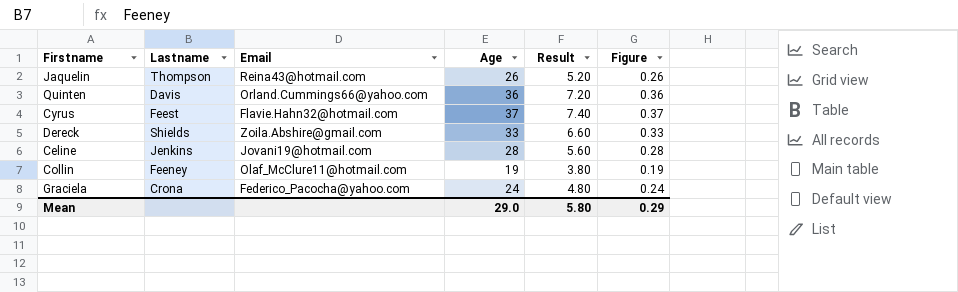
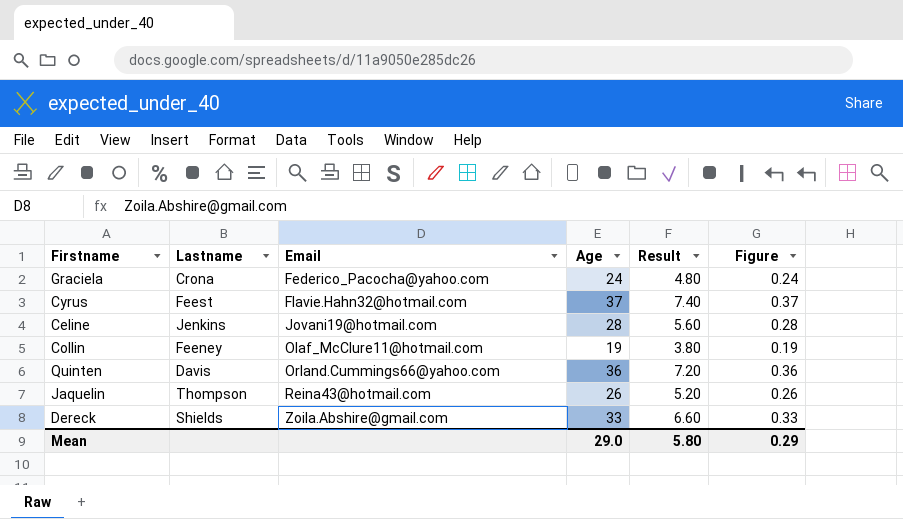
row order: none -> Email ascending

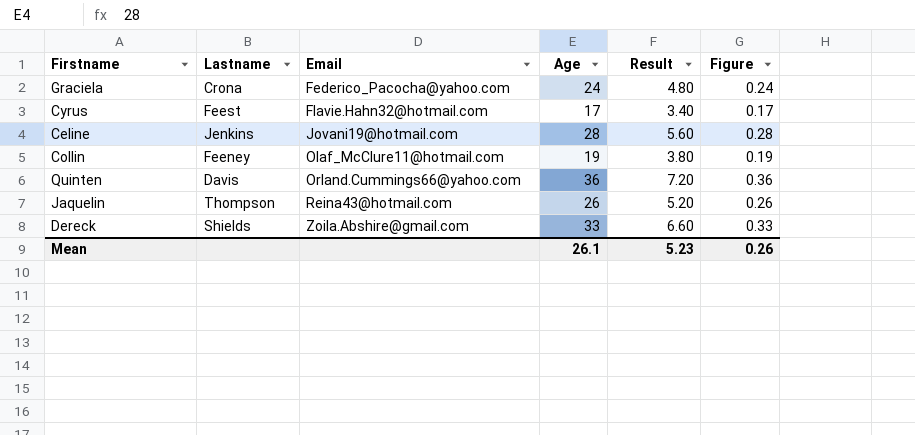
Cyrus | Age: 37 -> 17
Cyrus | Result: 7.40 -> 3.40
Cyrus | Figure: 0.37 -> 0.17
Mean | Age: 29.0 -> 26.1
Mean | Result: 5.80 -> 5.23
Mean | Figure: 0.29 -> 0.26

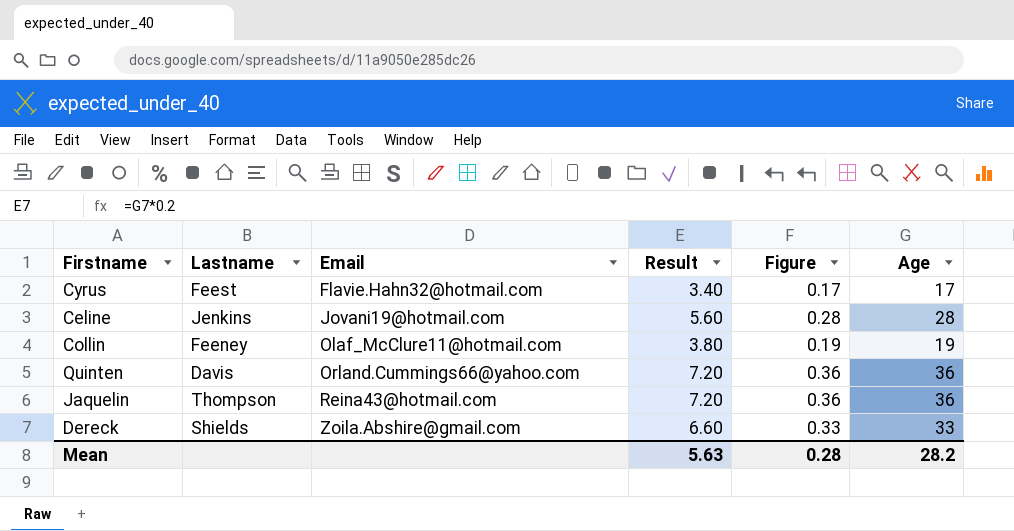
column Age | position: 4 -> 6
row Graciela: Crona | Federico_Pacocha@yahoo.com | 24 | 4.80 | 0.24 -> none
Jaquelin | Result: 5.20 -> 7.20
Jaquelin | Figure: 0.26 -> 0.36
Jaquelin | Age: 26 -> 36
Mean | Result: 5.23 -> 5.63
Mean | Figure: 0.26 -> 0.28
Mean | Age: 26.1 -> 28.2

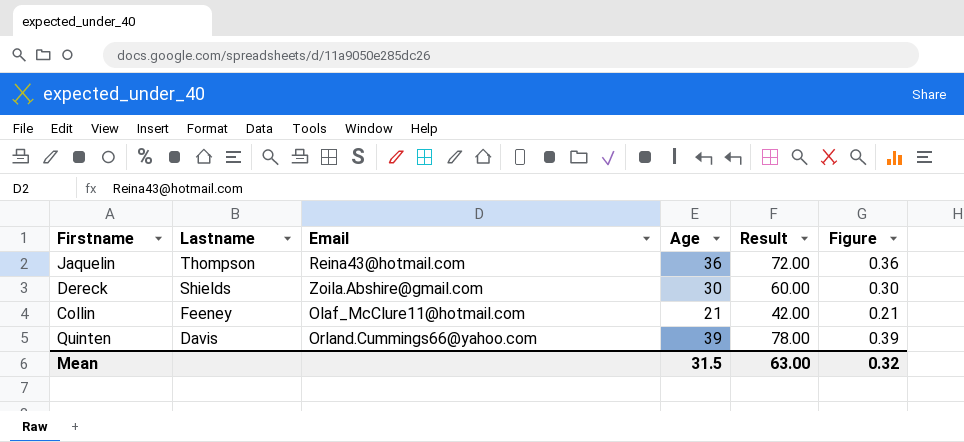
row order: Email ascending -> Lastname descending
column Age | position: 6 -> 4
column Result | formula: [Age] * 0.2 -> [Age] * 2
row Cyrus: Feest | Flavie.Hahn32@hotmail.com | 3.40 | 0.17 | 17 -> none
row Celine: Jenkins | Jovani19@hotmail.com | 5.60 | 0.28 | 28 -> none
Dereck | Age: 33 -> 30
Dereck | Figure: 0.33 -> 0.30
Collin | Age: 19 -> 21
Collin | Figure: 0.19 -> 0.21
Quinten | Age: 36 -> 39
Quinten | Figure: 0.36 -> 0.39
Mean | Age: 28.2 -> 31.5
Mean | Result: 5.63 -> 63.00
Mean | Figure: 0.28 -> 0.32

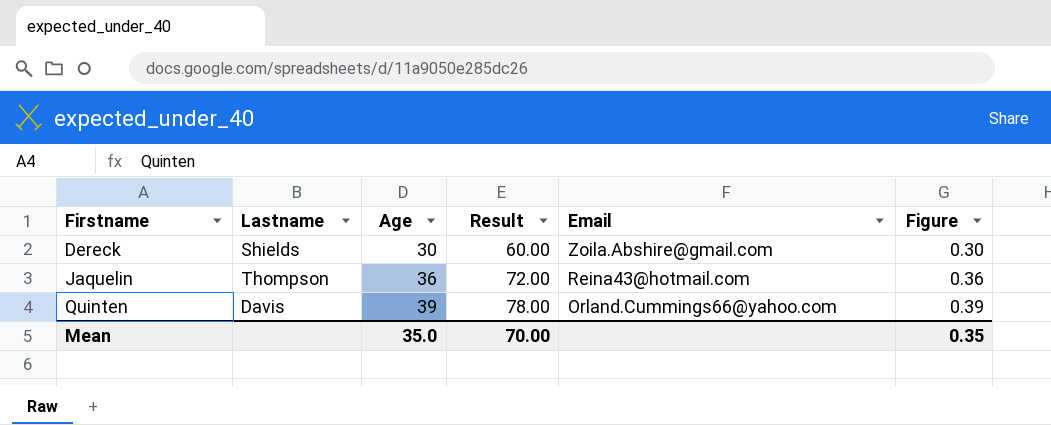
row order: Lastname descending -> Firstname ascending
column Email | position: 3 -> 5
row Collin: Feeney | Olaf_McClure11@hotmail.com | 21 | 42.00 | 0.21 -> none
Mean | Age: 31.5 -> 35.0
Mean | Result: 63.00 -> 70.00
Mean | Figure: 0.32 -> 0.35

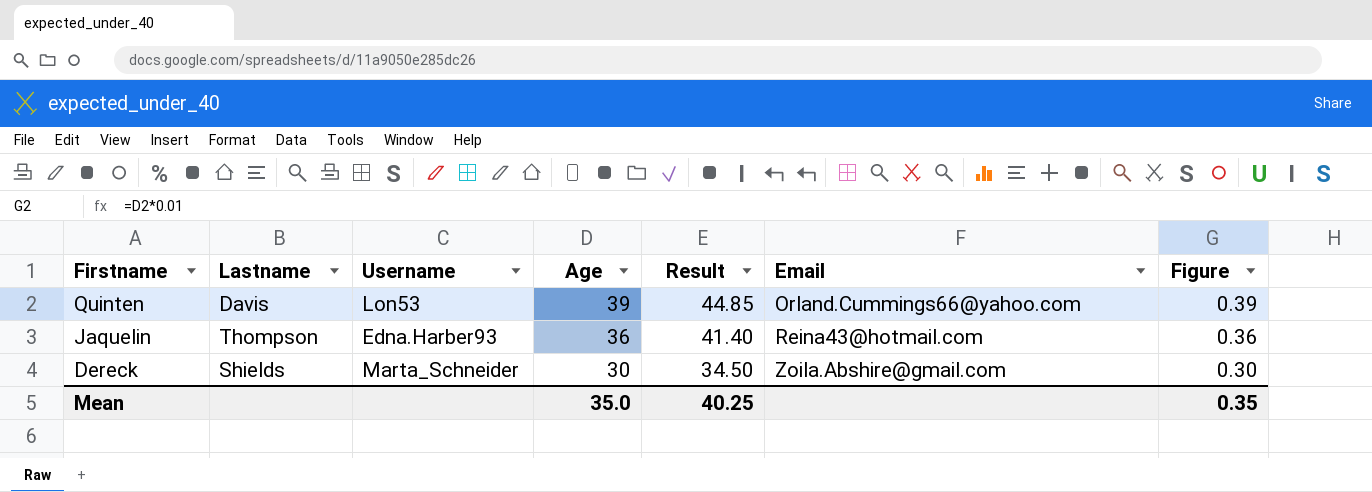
row order: Firstname ascending -> Firstname descending
column Username | position: none -> 3
column Result | formula: [Age] * 2 -> [Age] * 1.15
Mean | Result: 70.00 -> 40.25

